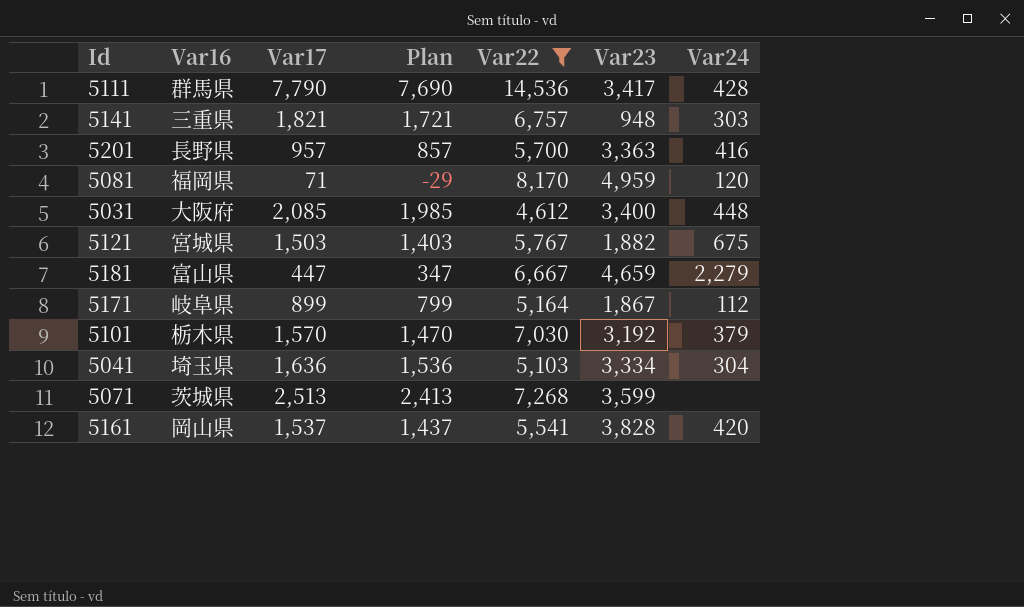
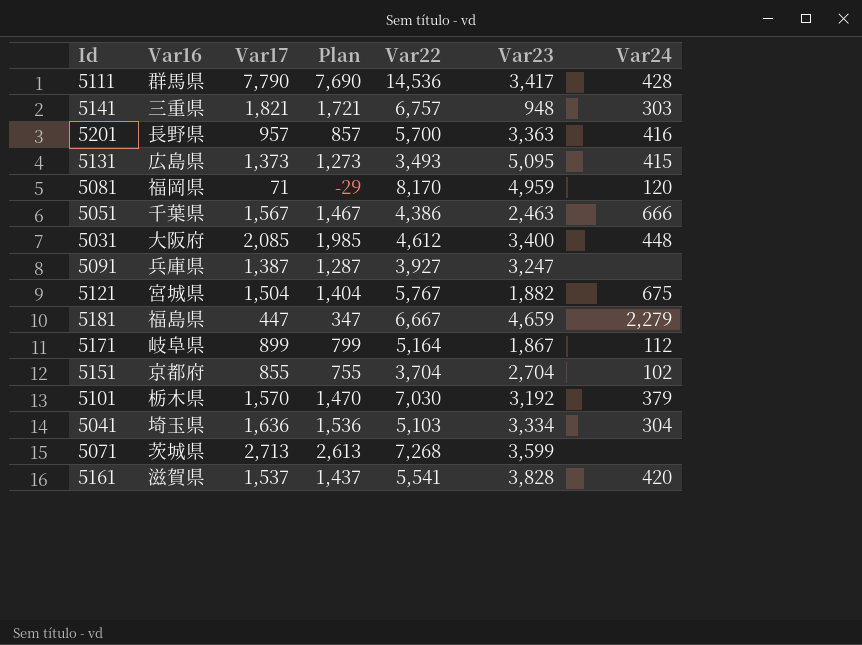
filter: Var22 >= 4,612 -> none
5121 | Var17: 1,503 -> 1,504
5121 | Plan: 1,403 -> 1,404
5181 | Var16: 富山県 -> 福島県
5071 | Var17: 2,513 -> 2,713
5071 | Plan: 2,413 -> 2,613
5161 | Var16: 岡山県 -> 滋賀県

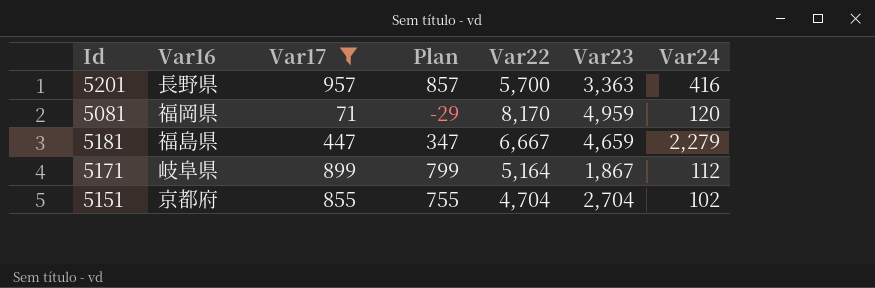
filter: none -> Var17 <= 957
5151 | Var22: 3,704 -> 4,704

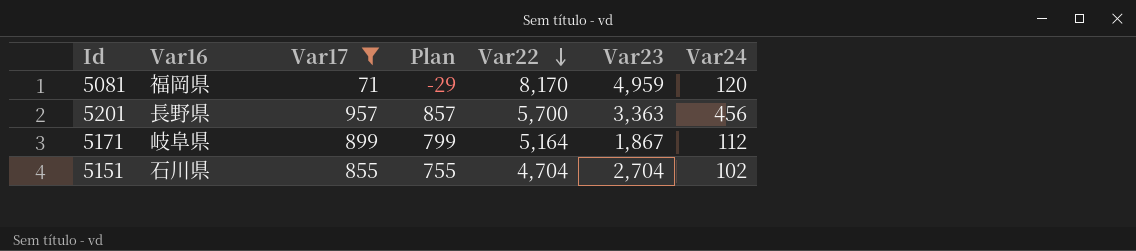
row order: none -> Var22 descending
row 5181: 福島県 | 447 | 347 | 6,667 | 4,659 | 2,279 -> none
5201 | Var24: 416 -> 456
5151 | Var16: 京都府 -> 石川県

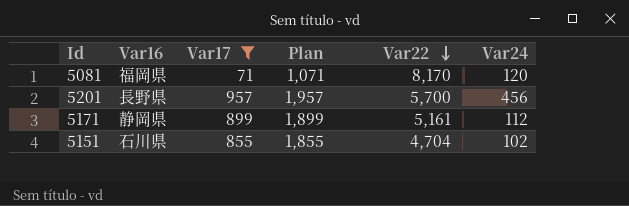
column Var23 | position: 6 -> none
column Plan | formula: [Var17] - 100 -> [Var17] + 1000
5171 | Var16: 岐阜県 -> 静岡県
5171 | Var22: 5,164 -> 5,161

